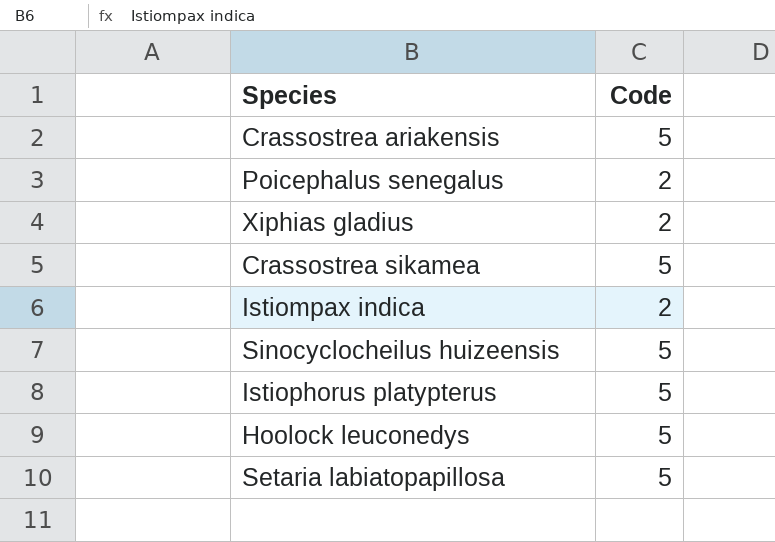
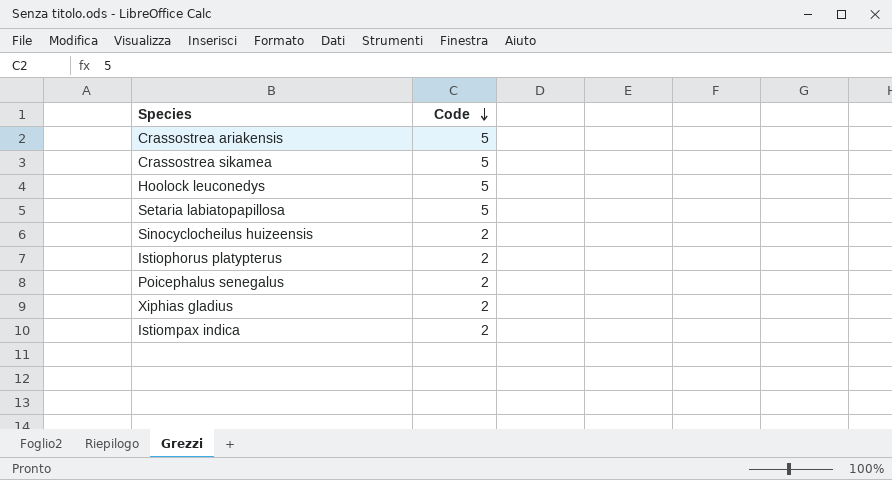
row order: none -> Code descending
Sinocyclocheilus huizeensis | Code: 5 -> 2
Istiophorus platypterus | Code: 5 -> 2

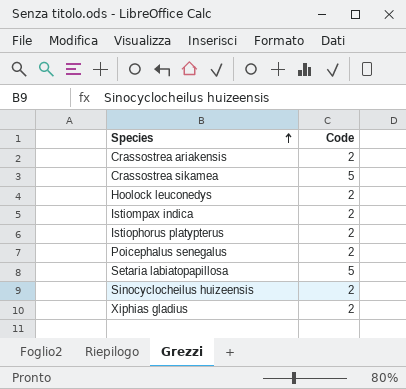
row order: Code descending -> Species ascending
Crassostrea ariakensis | Code: 5 -> 2
Hoolock leuconedys | Code: 5 -> 2

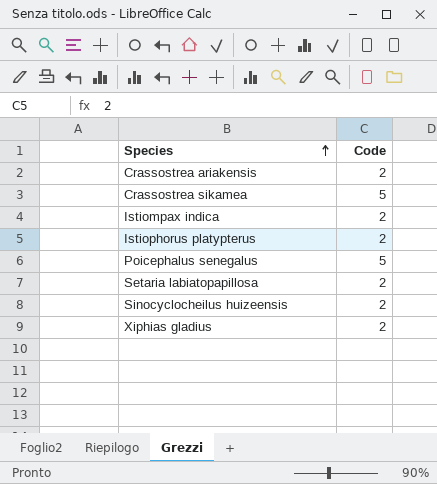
row Hoolock leuconedys: 2 -> none
Poicephalus senegalus | Code: 2 -> 5
Setaria labiatopapillosa | Code: 5 -> 2

